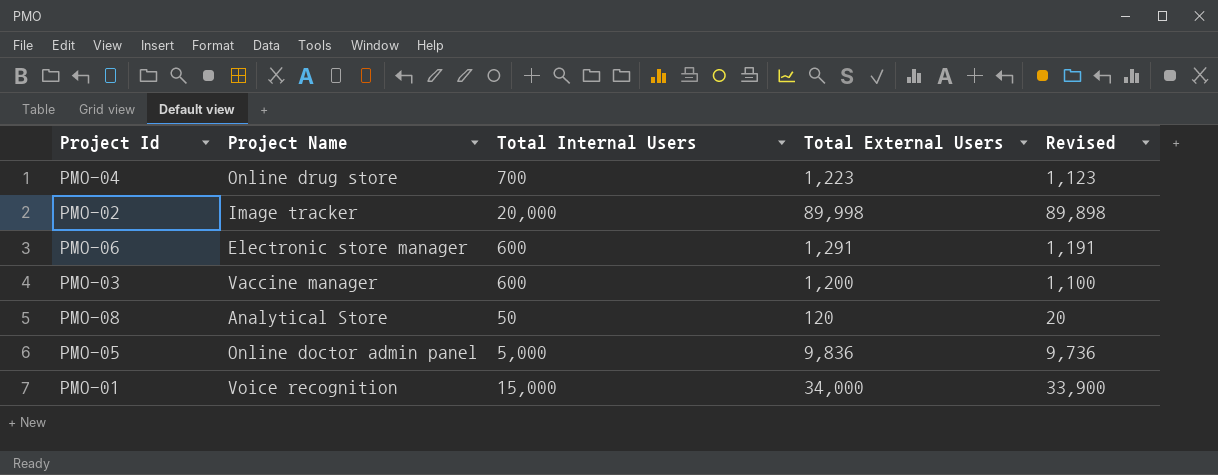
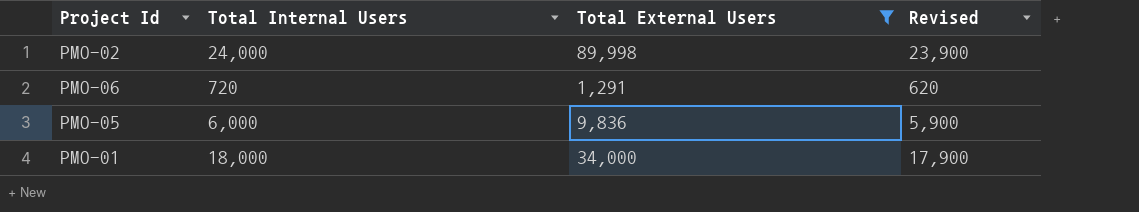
filter: none -> Total External Users >= 1,291
column Project Name | position: 2 -> none
column Revised | formula: [Total External Users] - 100 -> [Total Internal Users] - 100
PMO-02 | Total Internal Users: 20,000 -> 24,000
PMO-06 | Total Internal Users: 600 -> 720
PMO-05 | Total Internal Users: 5,000 -> 6,000
PMO-01 | Total Internal Users: 15,000 -> 18,000

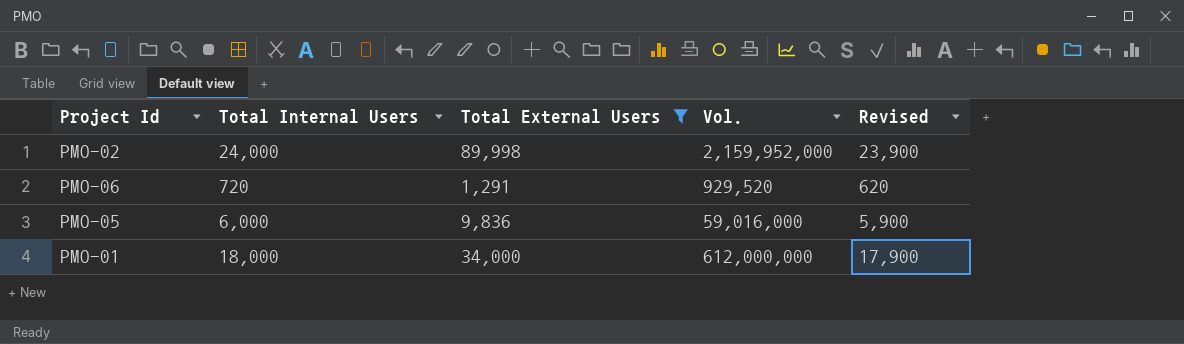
column Vol. | formula: none -> [Total Internal Users] * [Total External Users]

